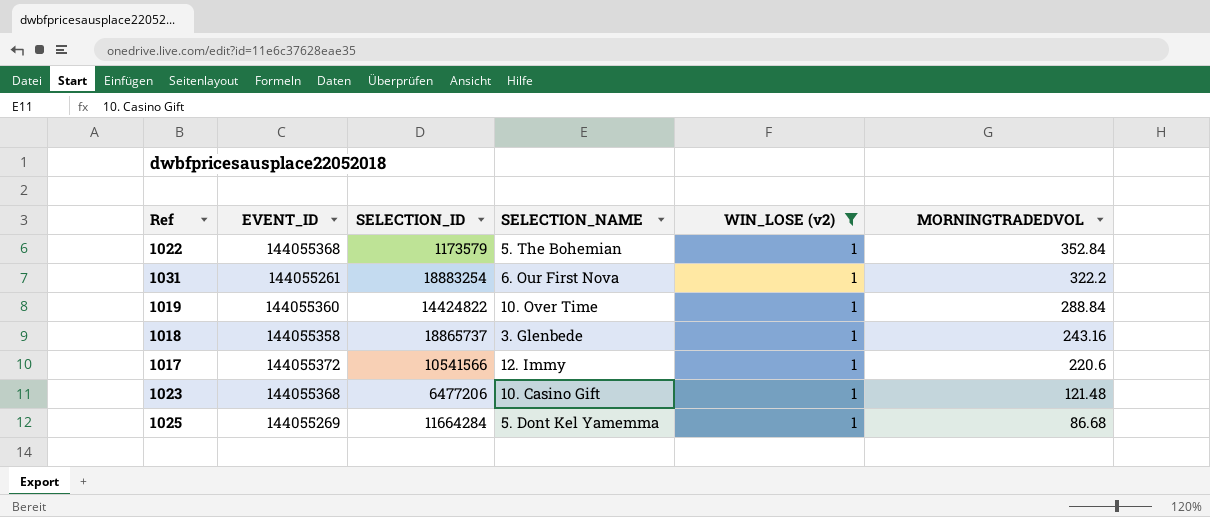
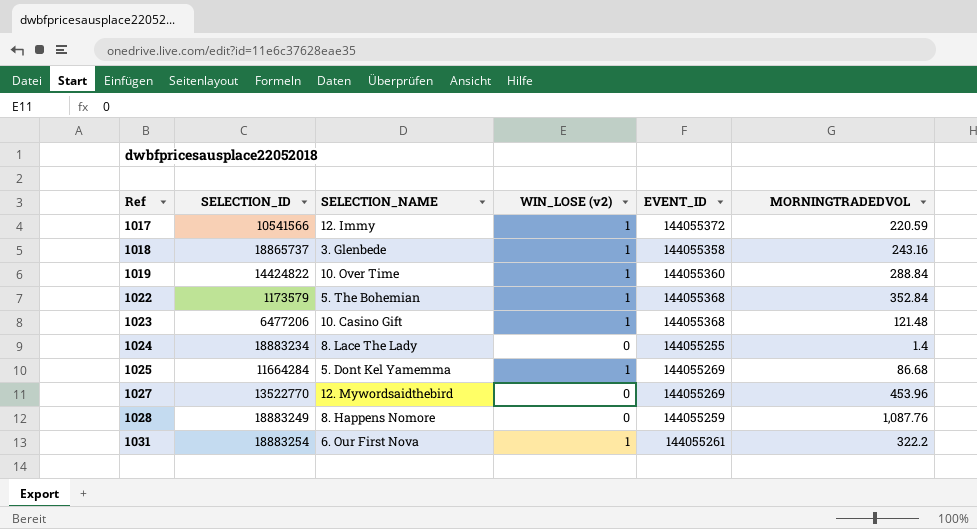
filter: WIN_LOSE (v2) = 1 -> none
row order: MORNINGTRADEDVOL descending -> Ref ascending
column EVENT_ID | position: 2 -> 5
1017 | MORNINGTRADEDVOL: 220.6 -> 220.59

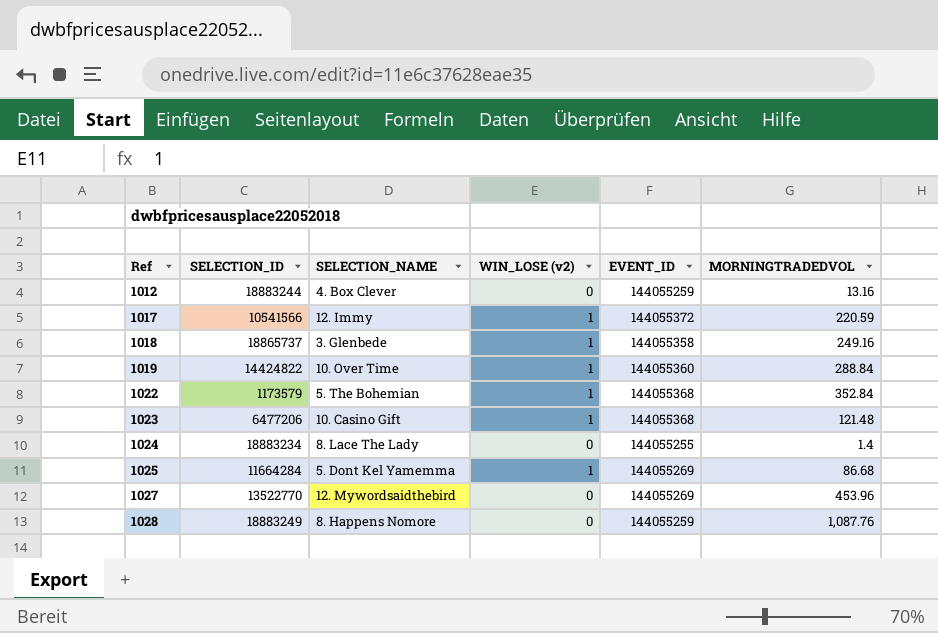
row 1031: 18883254 | 6. Our First Nova | 1 | 144055261 | 322.2 -> none
row 1012: none -> 18883244 | 4. Box Clever | 0 | 144055259 | 13.16
1018 | MORNINGTRADEDVOL: 243.16 -> 249.16

